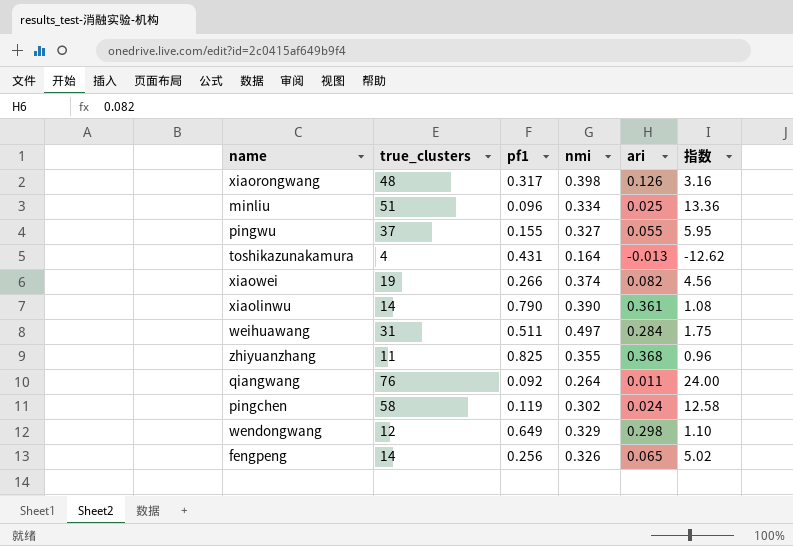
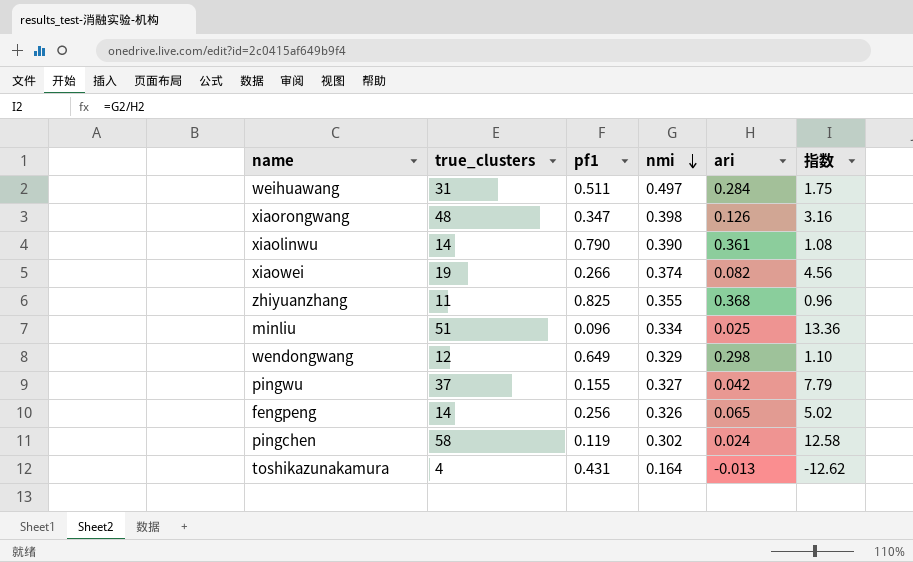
row order: none -> nmi descending
row qiangwang: 76 | 0.092 | 0.264 | 0.011 | 24.00 -> none
xiaorongwang | pf1: 0.317 -> 0.347
pingwu | ari: 0.055 -> 0.042
pingwu | 指数: 5.95 -> 7.79

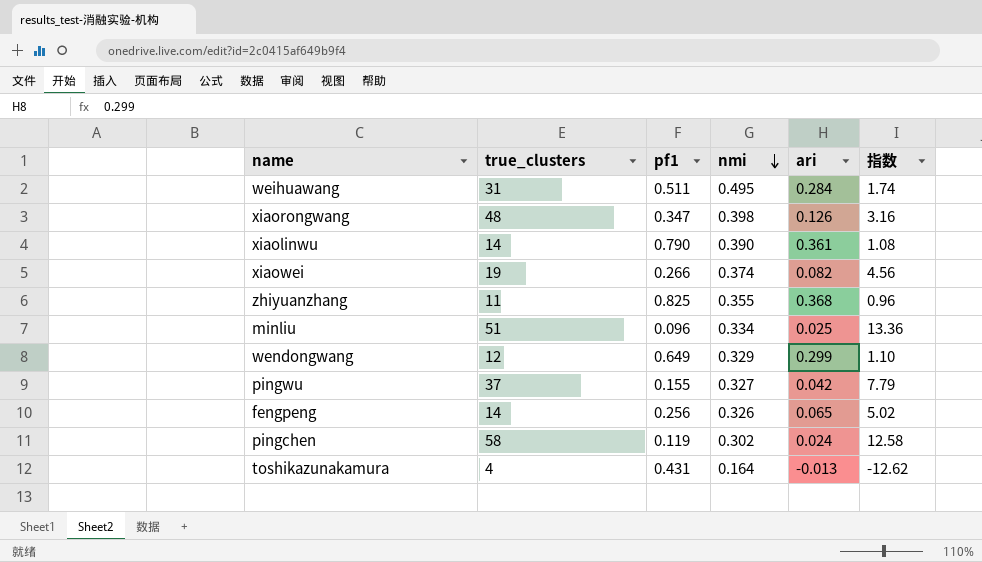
weihuawang | nmi: 0.497 -> 0.495
weihuawang | 指数: 1.75 -> 1.74
wendongwang | ari: 0.298 -> 0.299

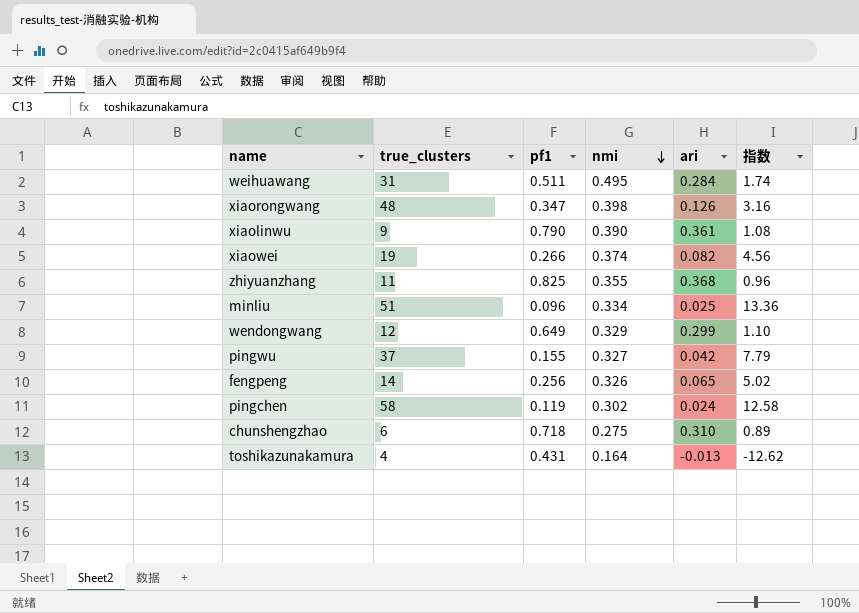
xiaolinwu | true_clusters: 14 -> 9
row chunshengzhao: none -> 6 | 0.718 | 0.275 | 0.310 | 0.89

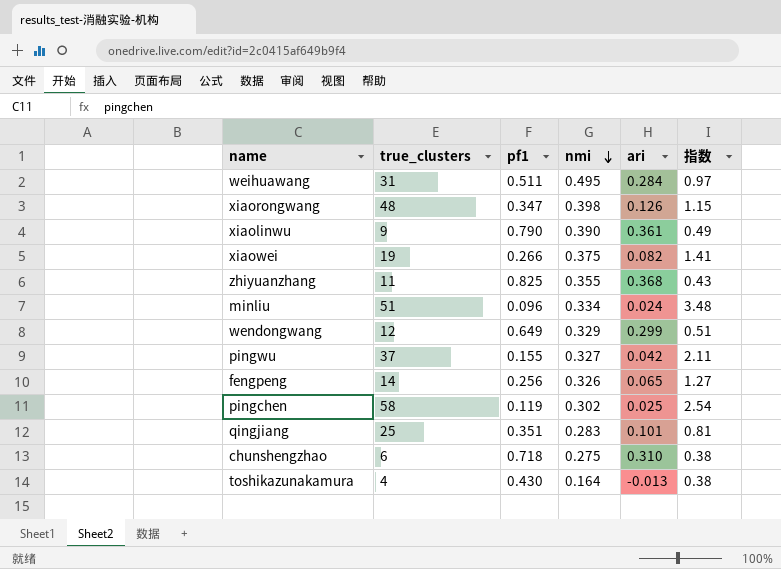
column 指数 | formula: [nmi] / [ari] -> [nmi] / [pf1]
xiaowei | nmi: 0.374 -> 0.375
minliu | ari: 0.025 -> 0.024
pingchen | ari: 0.024 -> 0.025
row qingjiang: none -> 25 | 0.351 | 0.283 | 0.101 | 0.81
toshikazunakamura | pf1: 0.431 -> 0.430

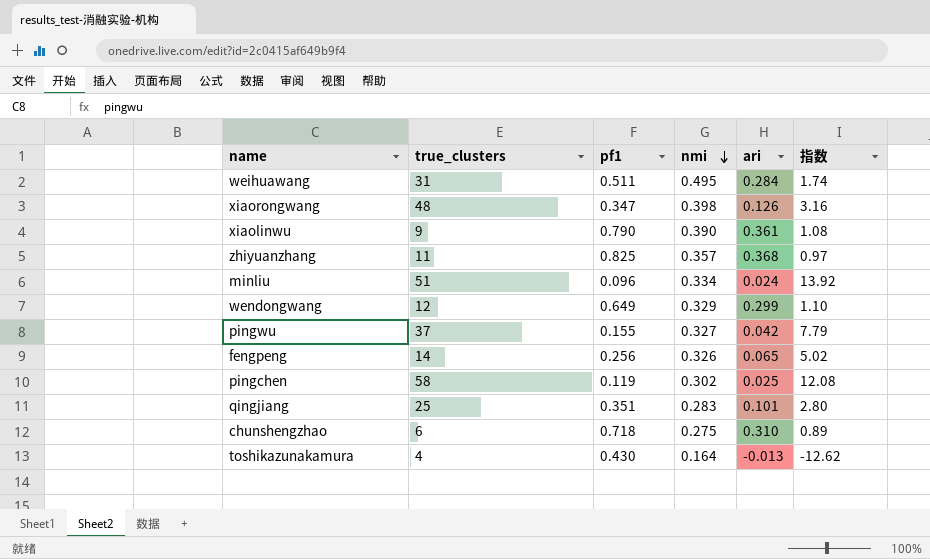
column 指数 | formula: [nmi] / [pf1] -> [nmi] / [ari]
row xiaowei: 19 | 0.266 | 0.375 | 0.082 | 1.41 -> none
zhiyuanzhang | nmi: 0.355 -> 0.357

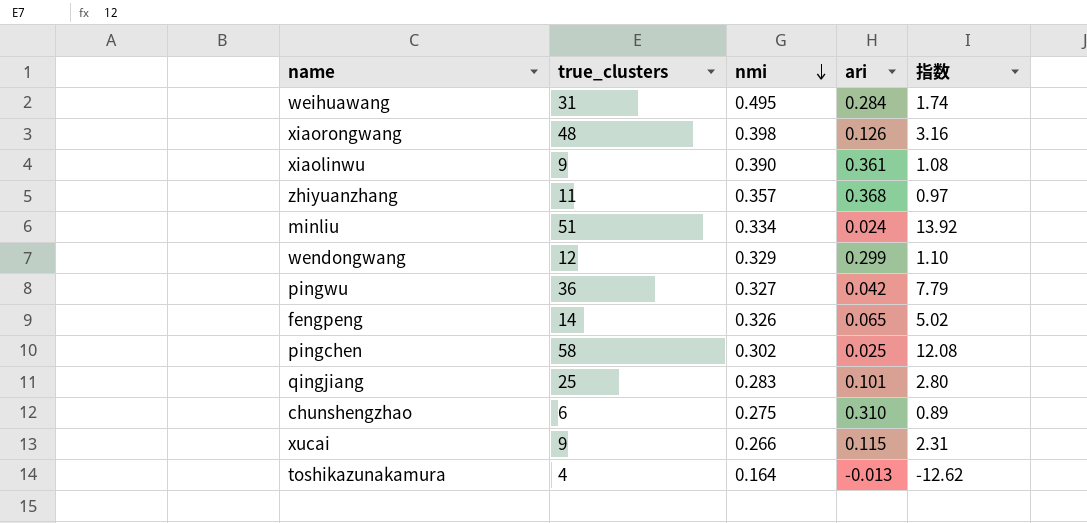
column pf1 | position: 3 -> none
pingwu | true_clusters: 37 -> 36
row xucai: none -> 9 | 0.266 | 0.115 | 2.31

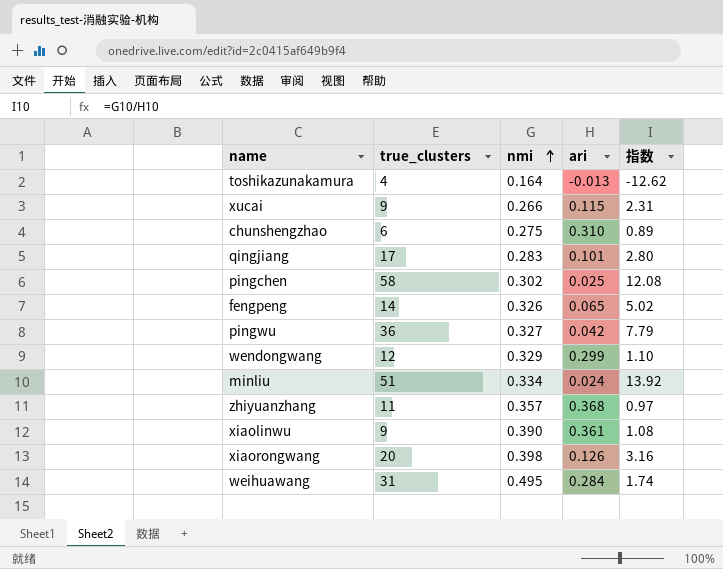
row order: nmi descending -> nmi ascending
qingjiang | true_clusters: 25 -> 17
xiaorongwang | true_clusters: 48 -> 20

